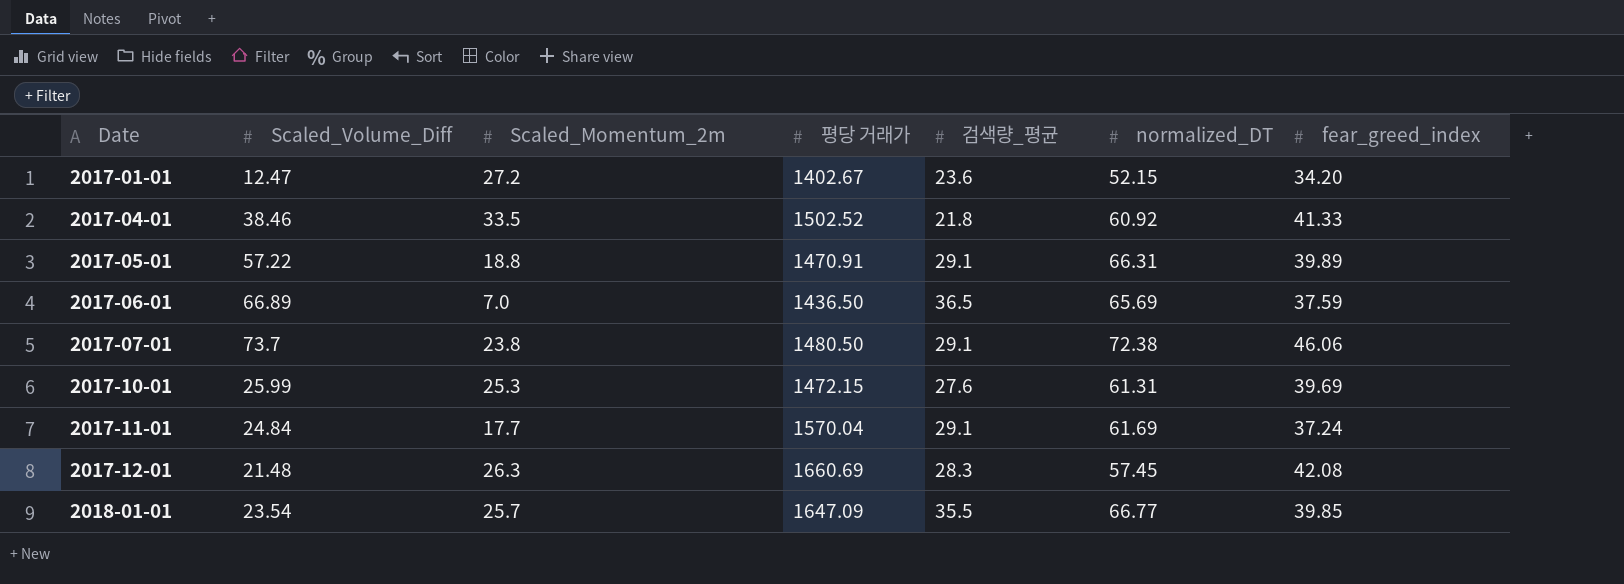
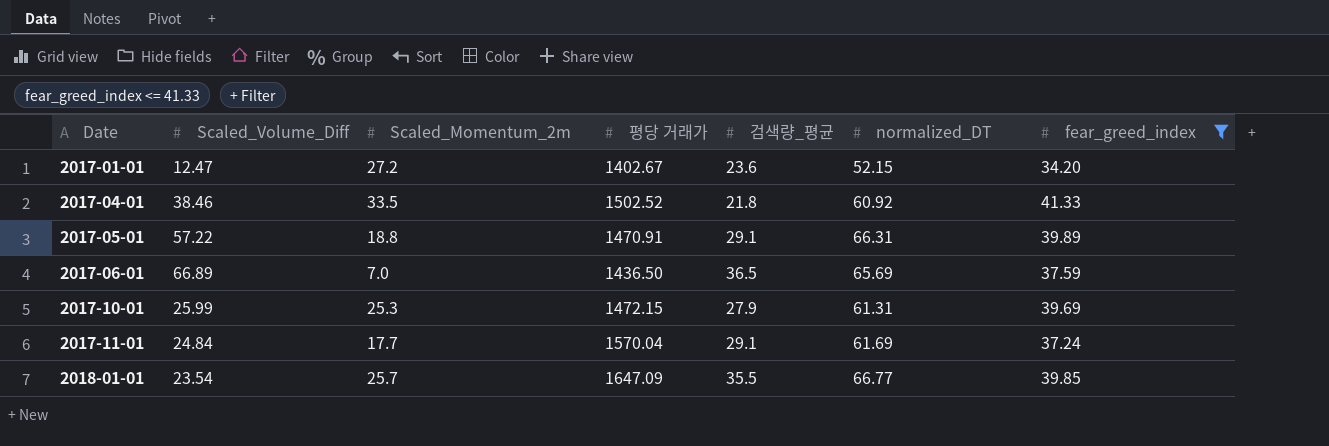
filter: none -> fear_greed_index <= 41.33
2017-10-01 | 검색량_평균: 27.6 -> 27.9

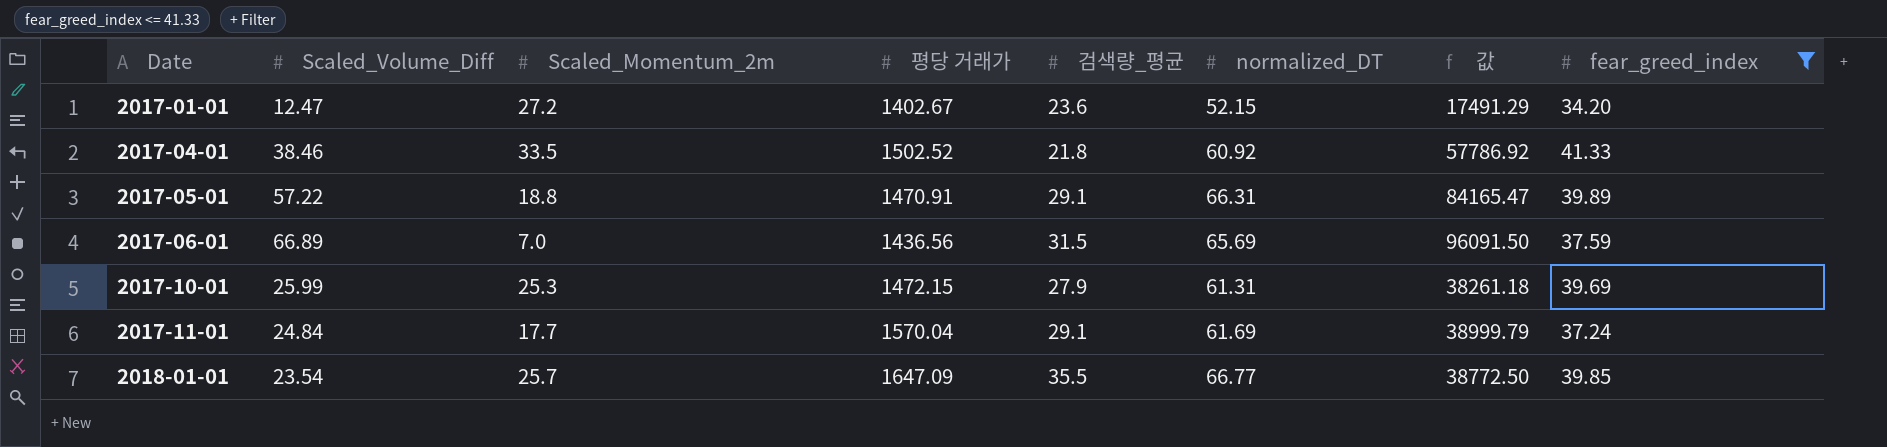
column 값 | formula: none -> [Scaled_Volume_Diff] * [평당 거래가]
2017-06-01 | 평당 거래가: 1436.50 -> 1436.56
2017-06-01 | 검색량_평균: 36.5 -> 31.5

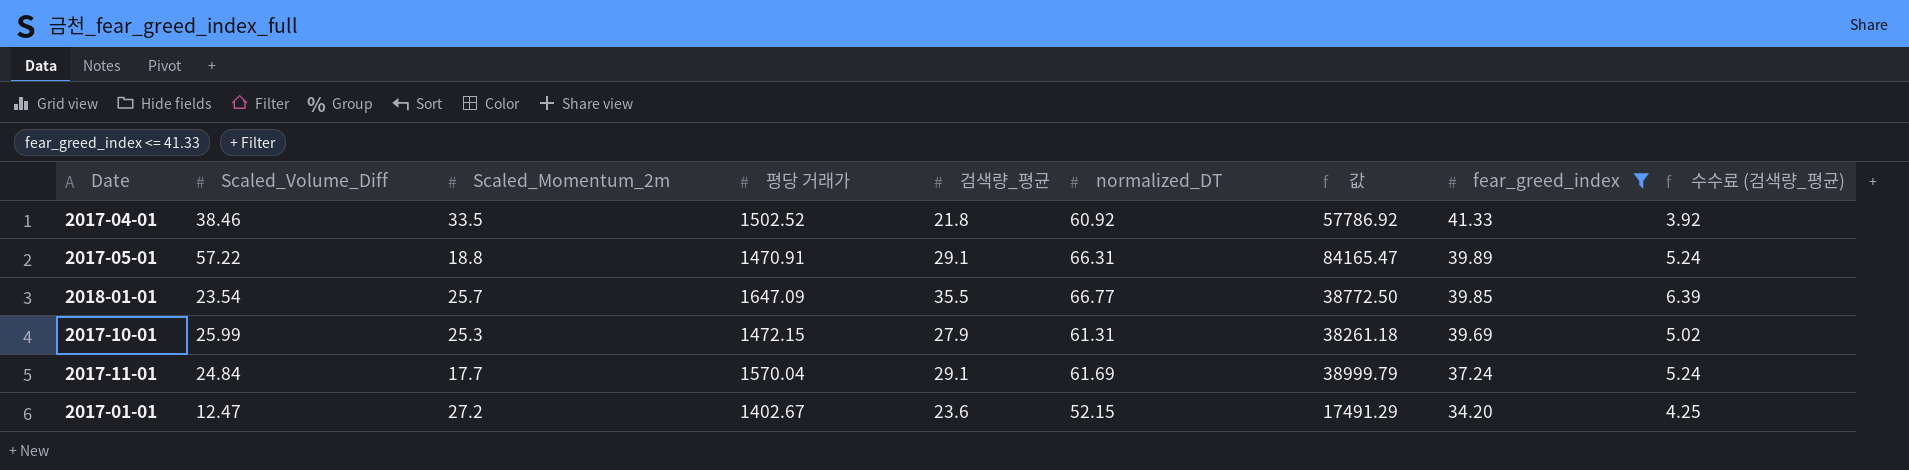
row order: Date ascending -> fear_greed_index descending
column 수수료 (검색량_평균) | formula: none -> [검색량_평균] * 0.18
row 2017-06-01: 66.89 | 7.0 | 1436.56 | 31.5 | 65.69 | 96091.50 | 37.59 -> none

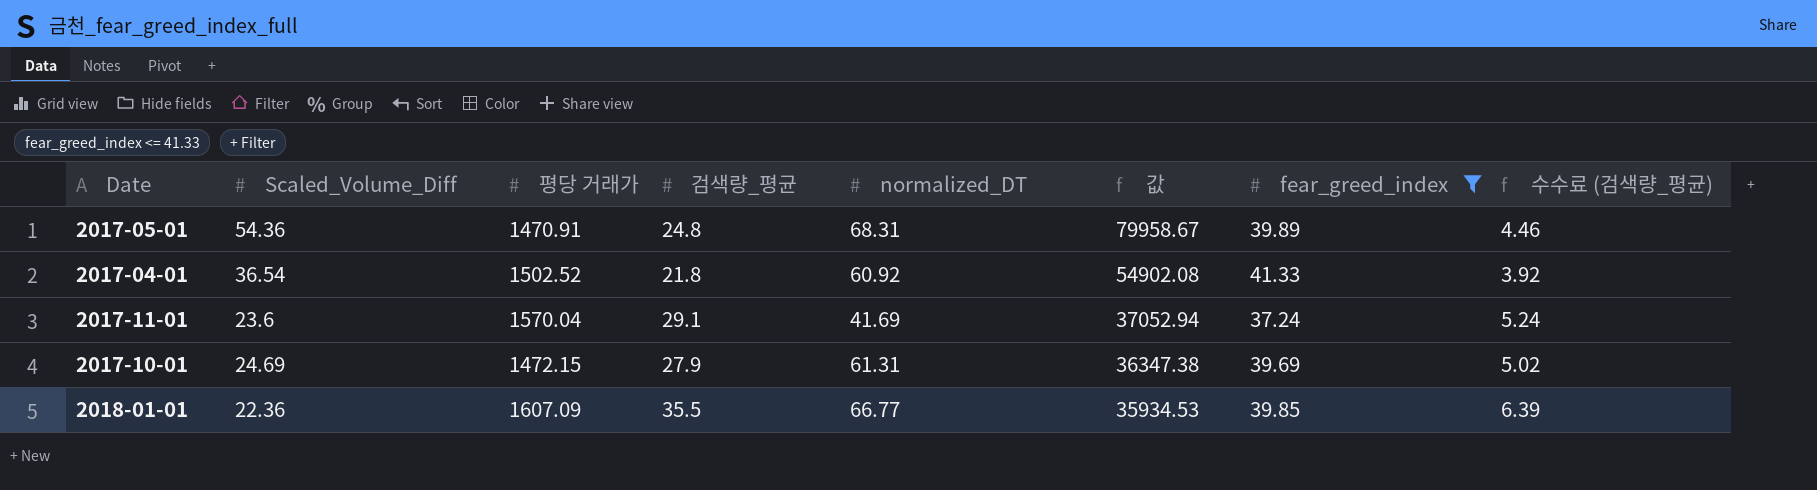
row order: fear_greed_index descending -> 값 descending
column Scaled_Momentum_2m | position: 3 -> none
row 2017-01-01: 12.47 | 27.2 | 1402.67 | 23.6 | 52.15 | 17491.29 | 34.20 | 4.25 -> none
2017-05-01 | Scaled_Volume_Diff: 57.22 -> 54.36
2017-05-01 | 검색량_평균: 29.1 -> 24.8
2017-05-01 | normalized_DT: 66.31 -> 68.31
2017-05-01 | 값: 84165.47 -> 79958.67
2017-05-01 | 수수료 (검색량_평균): 5.24 -> 4.46
2017-04-01 | Scaled_Volume_Diff: 38.46 -> 36.54
2017-04-01 | 값: 57786.92 -> 54902.08
2017-11-01 | Scaled_Volume_Diff: 24.84 -> 23.6
2017-11-01 | normalized_DT: 61.69 -> 41.69
2017-11-01 | 값: 38999.79 -> 37052.94
2017-10-01 | Scaled_Volume_Diff: 25.99 -> 24.69
2017-10-01 | 값: 38261.18 -> 36347.38
2018-01-01 | Scaled_Volume_Diff: 23.54 -> 22.36
2018-01-01 | 평당 거래가: 1647.09 -> 1607.09
2018-01-01 | 값: 38772.50 -> 35934.53

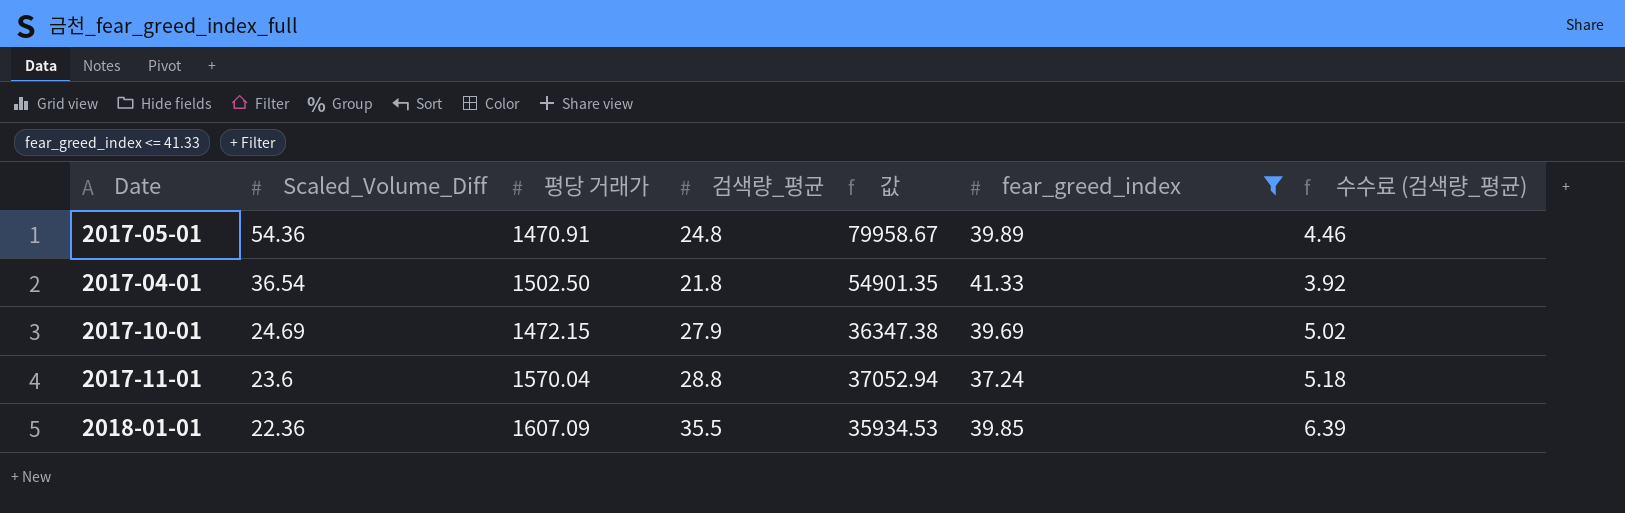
row order: 값 descending -> Scaled_Volume_Diff descending
column normalized_DT | position: 5 -> none
2017-04-01 | 평당 거래가: 1502.52 -> 1502.50
2017-04-01 | 값: 54902.08 -> 54901.35
2017-11-01 | 검색량_평균: 29.1 -> 28.8
2017-11-01 | 수수료 (검색량_평균): 5.24 -> 5.18

